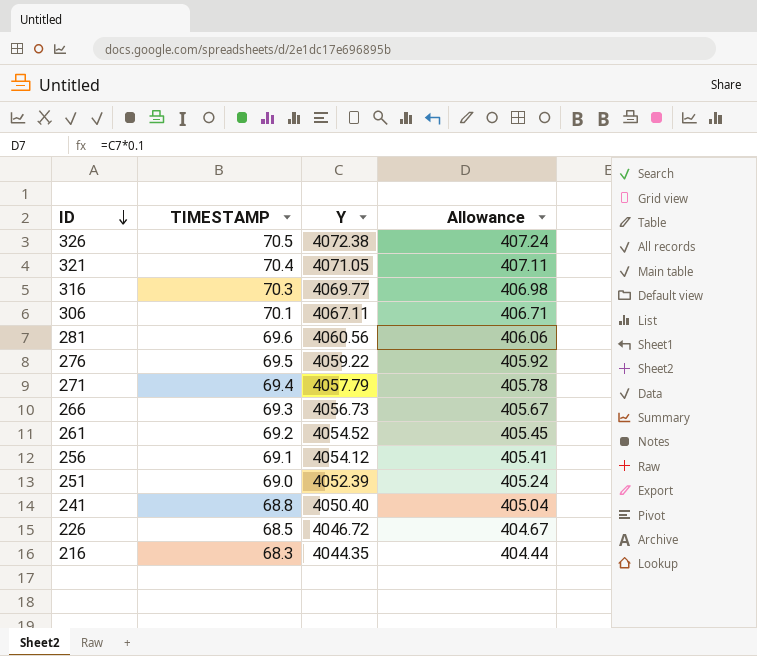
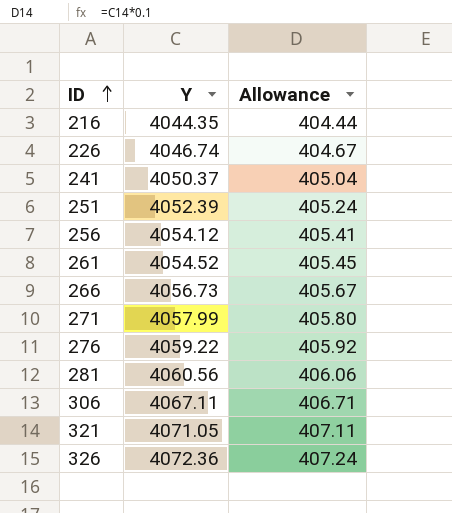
row order: ID descending -> ID ascending
column TIMESTAMP | position: 2 -> none
row 316: 70.3 | 4069.77 | 406.98 -> none
226 | Y: 4046.72 -> 4046.74
241 | Y: 4050.40 -> 4050.37
271 | Y: 4057.79 -> 4057.99
271 | Allowance: 405.78 -> 405.80
326 | Y: 4072.38 -> 4072.36

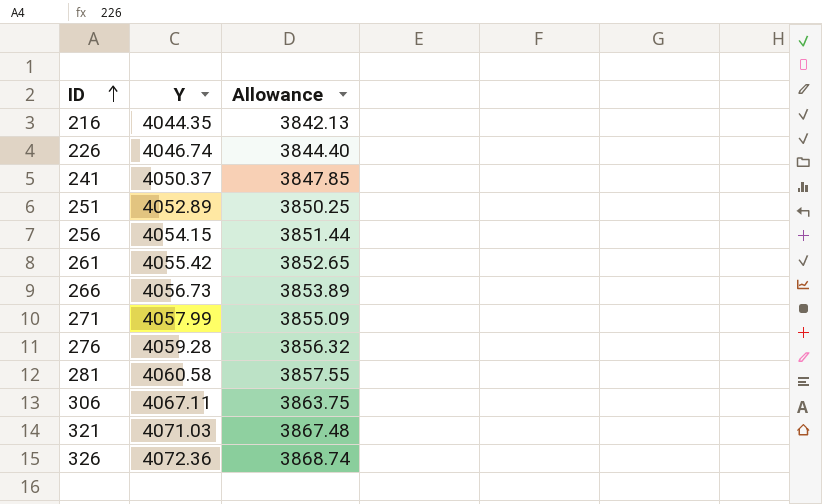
column Allowance | formula: [Y] * 0.1 -> [Y] * 0.95
251 | Y: 4052.39 -> 4052.89
256 | Y: 4054.12 -> 4054.15
261 | Y: 4054.52 -> 4055.42
276 | Y: 4059.22 -> 4059.28
281 | Y: 4060.56 -> 4060.58
321 | Y: 4071.05 -> 4071.03

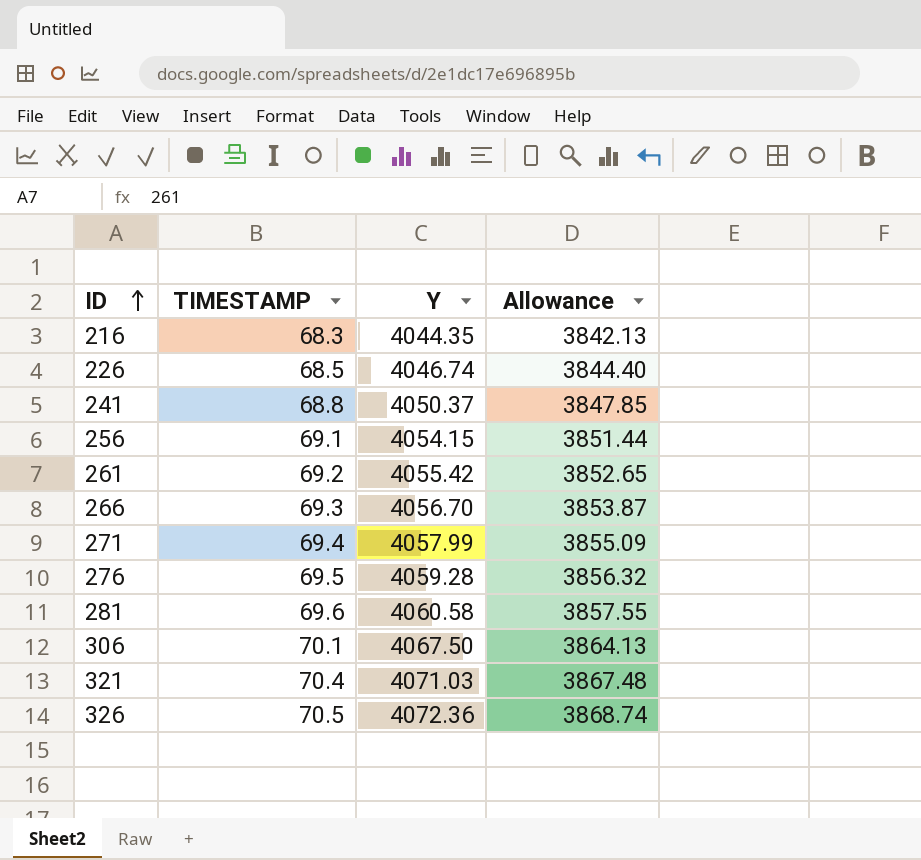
column TIMESTAMP | position: none -> 2
row 251: 4052.89 | 3850.25 -> none
266 | Y: 4056.73 -> 4056.70
266 | Allowance: 3853.89 -> 3853.87
306 | Y: 4067.11 -> 4067.50
306 | Allowance: 3863.75 -> 3864.13

